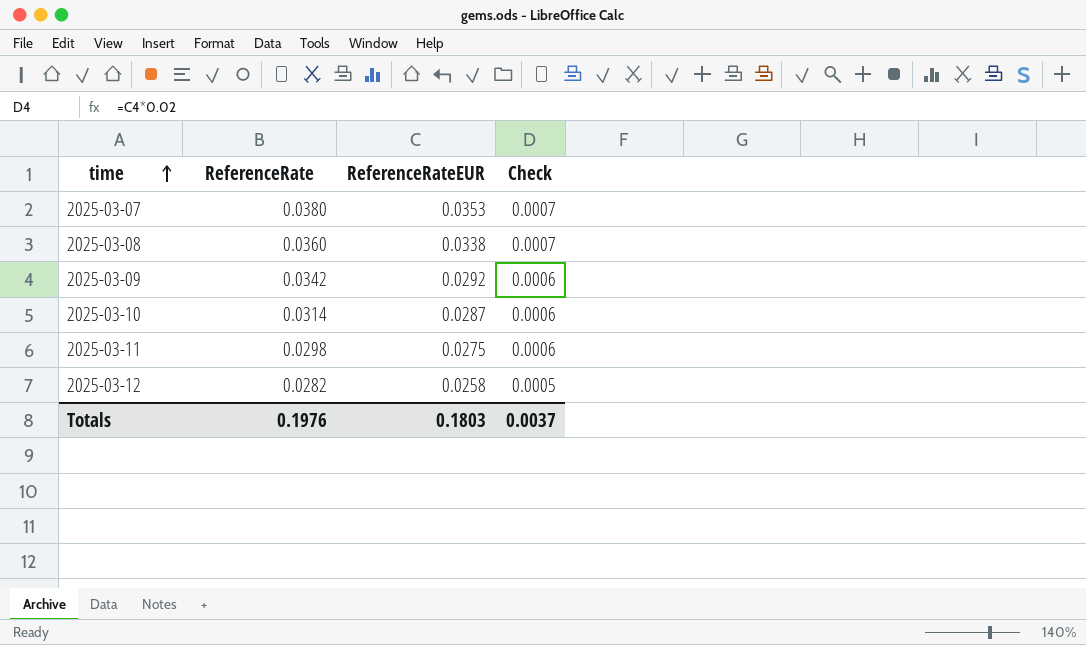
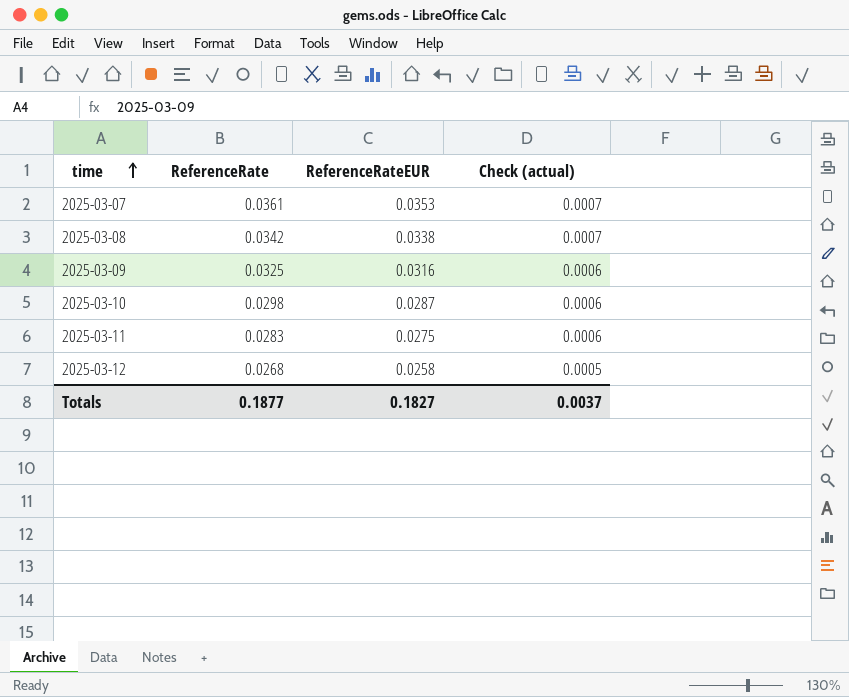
column name: Check -> Check (actual)
2025-03-07 | ReferenceRate: 0.0380 -> 0.0361
2025-03-08 | ReferenceRate: 0.0360 -> 0.0342
2025-03-09 | ReferenceRate: 0.0342 -> 0.0325
2025-03-09 | ReferenceRateEUR: 0.0292 -> 0.0316
2025-03-10 | ReferenceRate: 0.0314 -> 0.0298
2025-03-11 | ReferenceRate: 0.0298 -> 0.0283
2025-03-12 | ReferenceRate: 0.0282 -> 0.0268
Totals | ReferenceRate: 0.1976 -> 0.1877
Totals | ReferenceRateEUR: 0.1803 -> 0.1827

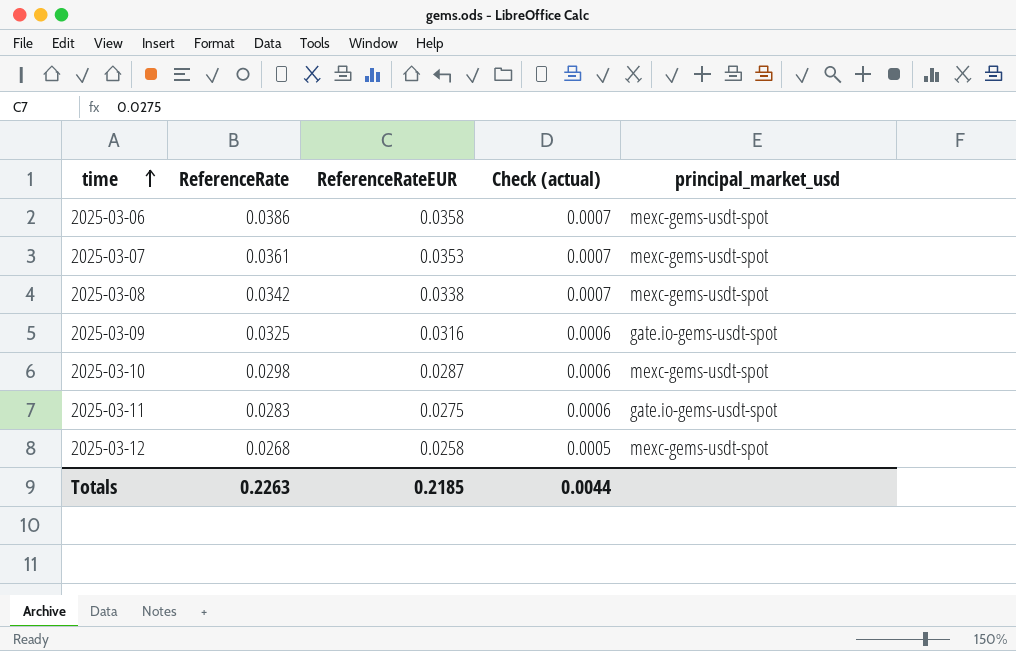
column principal_market_usd | position: none -> 5
row 2025-03-06: none -> 0.0386 | 0.0358 | 0.0007 | mexc-gems-usdt-spot
Totals | ReferenceRate: 0.1877 -> 0.2263
Totals | ReferenceRateEUR: 0.1827 -> 0.2185
Totals | Check (actual): 0.0037 -> 0.0044

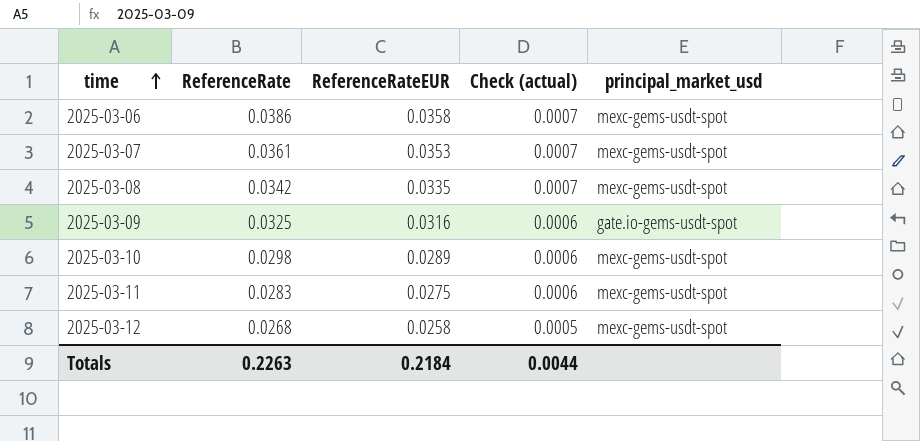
2025-03-08 | ReferenceRateEUR: 0.0338 -> 0.0335
2025-03-10 | ReferenceRateEUR: 0.0287 -> 0.0289
2025-03-11 | principal_market_usd: gate.io-gems-usdt-spot -> mexc-gems-usdt-spot
Totals | ReferenceRateEUR: 0.2185 -> 0.2184

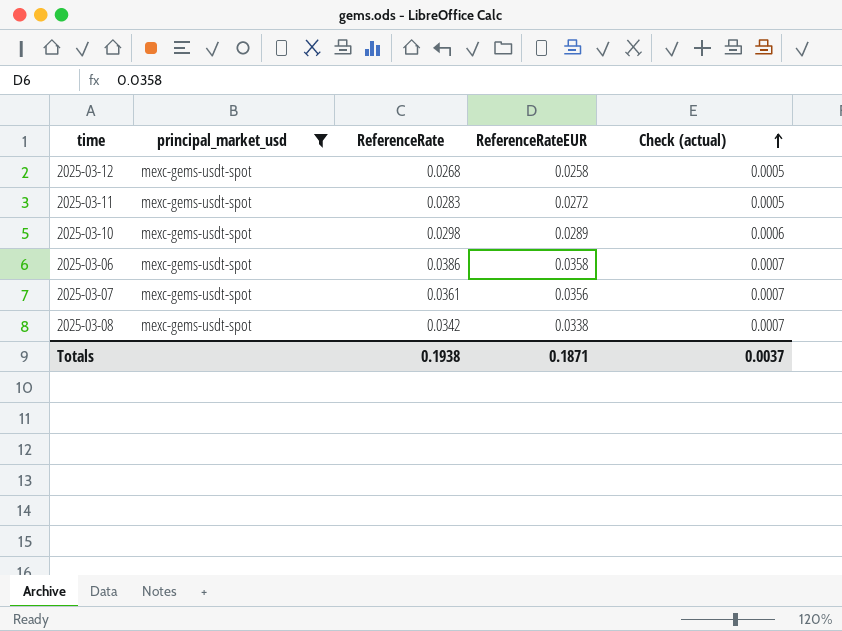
filter: none -> principal_market_usd = mexc-gems-usdt-spot
row order: time ascending -> Check (actual) ascending
column principal_market_usd | position: 5 -> 2
2025-03-11 | ReferenceRateEUR: 0.0275 -> 0.0272
2025-03-11 | Check (actual): 0.0006 -> 0.0005
2025-03-07 | ReferenceRateEUR: 0.0353 -> 0.0356
2025-03-08 | ReferenceRateEUR: 0.0335 -> 0.0338
Totals | ReferenceRate: 0.2263 -> 0.1938
Totals | ReferenceRateEUR: 0.2184 -> 0.1871
Totals | Check (actual): 0.0044 -> 0.0037

